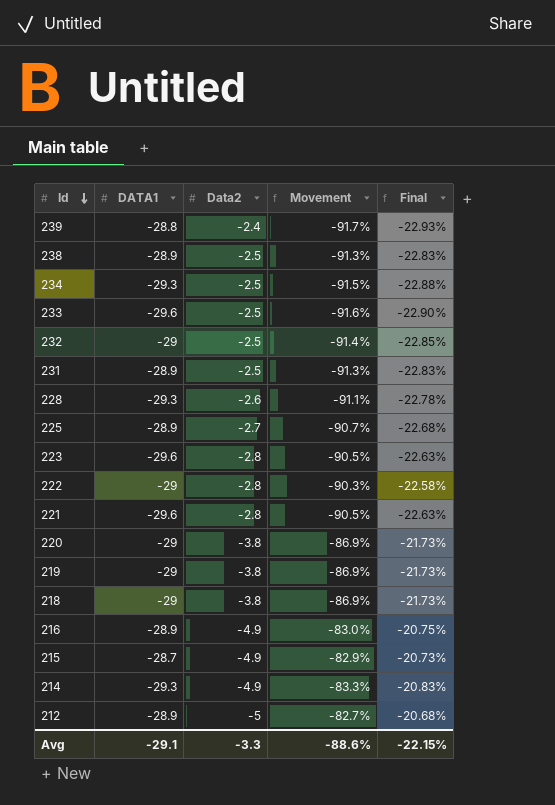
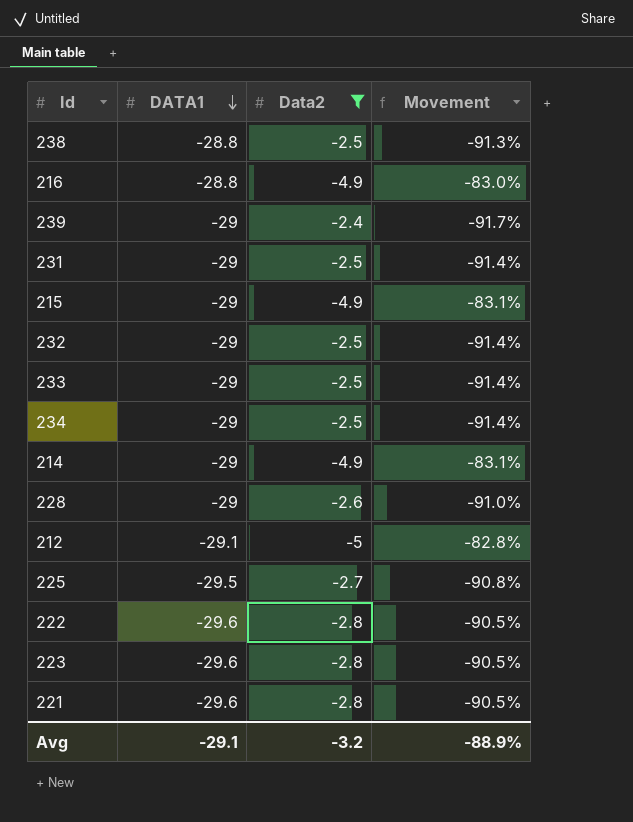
filter: none -> Data2 != -3.8
row order: Id descending -> DATA1 descending
column Final | formula: [Movement] * 0.25 -> none
238 | DATA1: -28.9 -> -28.8
216 | DATA1: -28.9 -> -28.8
239 | DATA1: -28.8 -> -29
231 | DATA1: -28.9 -> -29
231 | Movement: -91.3% -> -91.4%
215 | DATA1: -28.7 -> -29
215 | Movement: -82.9% -> -83.1%
233 | DATA1: -29.6 -> -29
233 | Movement: -91.6% -> -91.4%
234 | DATA1: -29.3 -> -29
234 | Movement: -91.5% -> -91.4%
214 | DATA1: -29.3 -> -29
214 | Movement: -83.3% -> -83.1%
228 | DATA1: -29.3 -> -29
228 | Movement: -91.1% -> -91.0%
212 | DATA1: -28.9 -> -29.1
212 | Movement: -82.7% -> -82.8%
225 | DATA1: -28.9 -> -29.5
225 | Movement: -90.7% -> -90.8%
222 | DATA1: -29 -> -29.6
222 | Movement: -90.3% -> -90.5%
Avg | Data2: -3.3 -> -3.2
Avg | Movement: -88.6% -> -88.9%

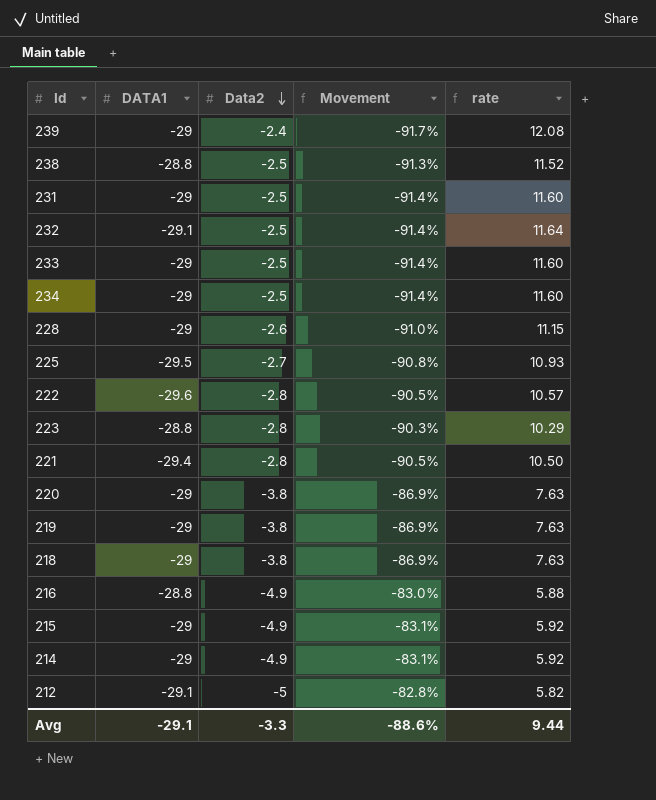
filter: Data2 != -3.8 -> none
row order: DATA1 descending -> Data2 descending
column rate | formula: none -> [DATA1] / [Data2]
232 | DATA1: -29 -> -29.1
223 | DATA1: -29.6 -> -28.8
223 | Movement: -90.5% -> -90.3%
221 | DATA1: -29.6 -> -29.4
Avg | Data2: -3.2 -> -3.3
Avg | Movement: -88.9% -> -88.6%

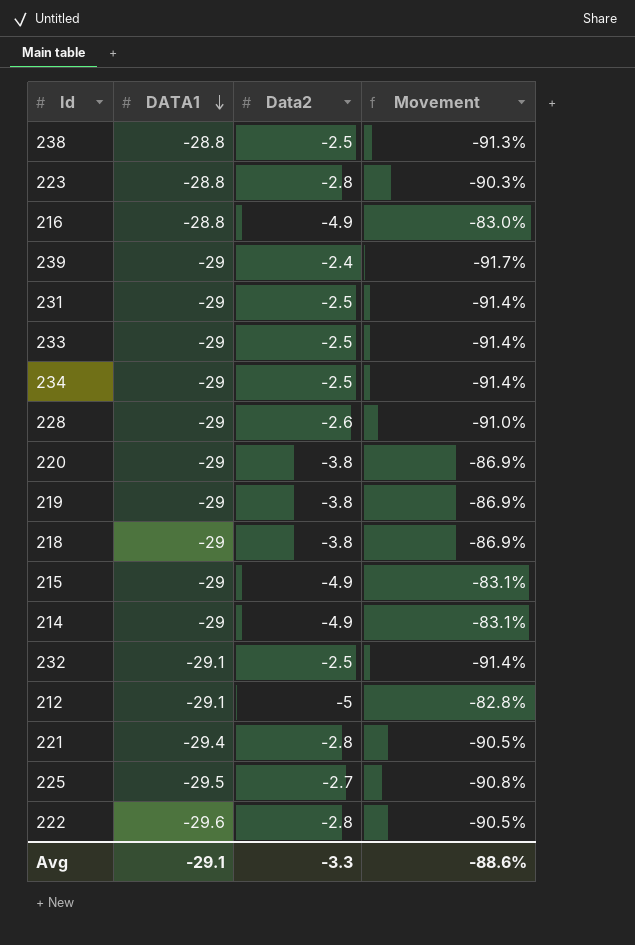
row order: Data2 descending -> DATA1 descending
column rate | formula: [DATA1] / [Data2] -> none

